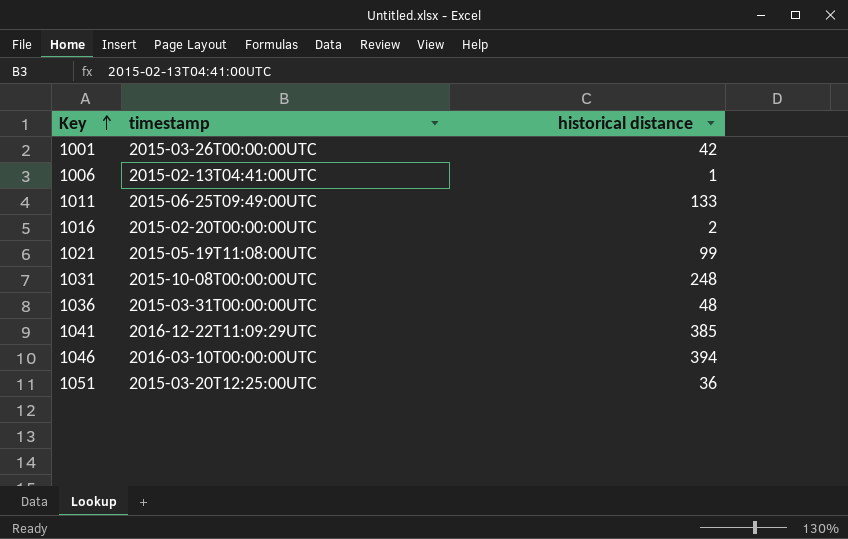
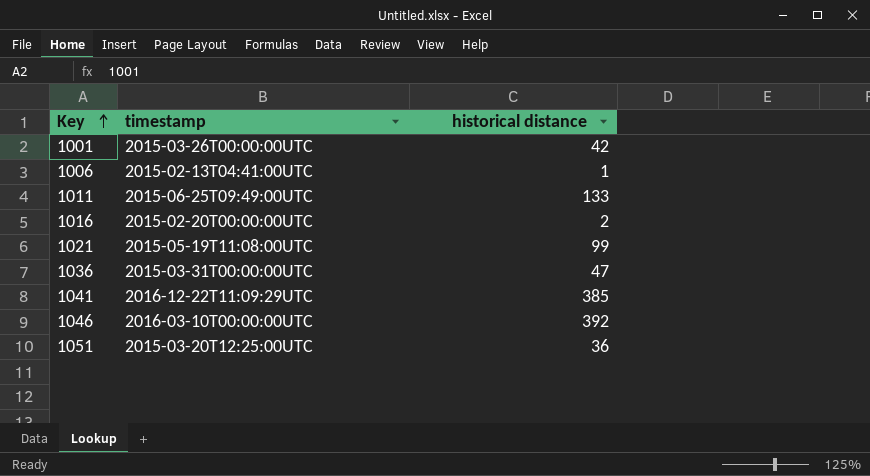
row 1031: 2015-10-08T00:00:00UTC | 248 -> none
1036 | historical distance: 48 -> 47
1046 | historical distance: 394 -> 392

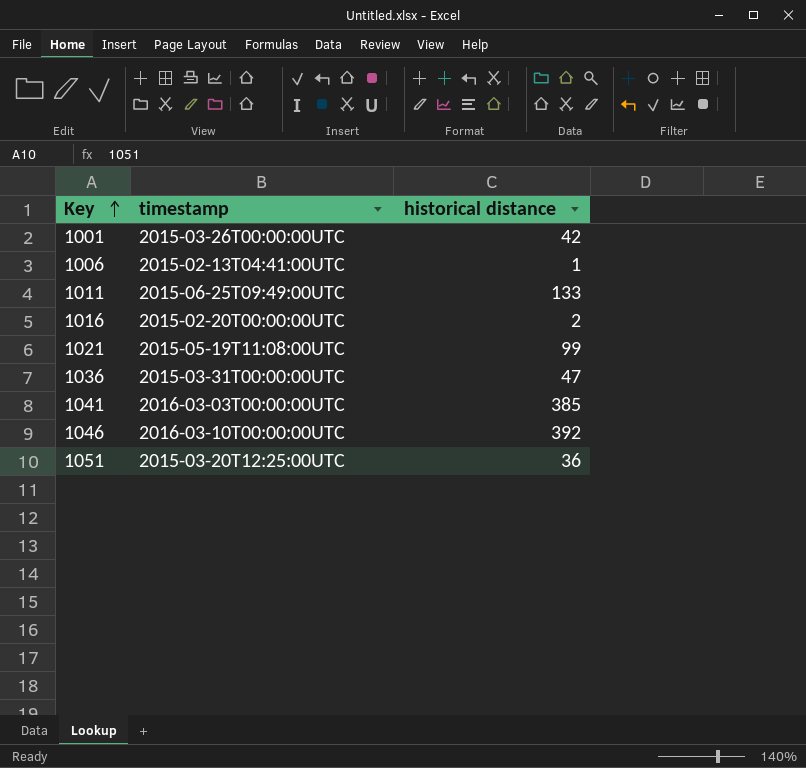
1041 | timestamp: 2016-12-22T11:09:29UTC -> 2016-03-03T00:00:00UTC

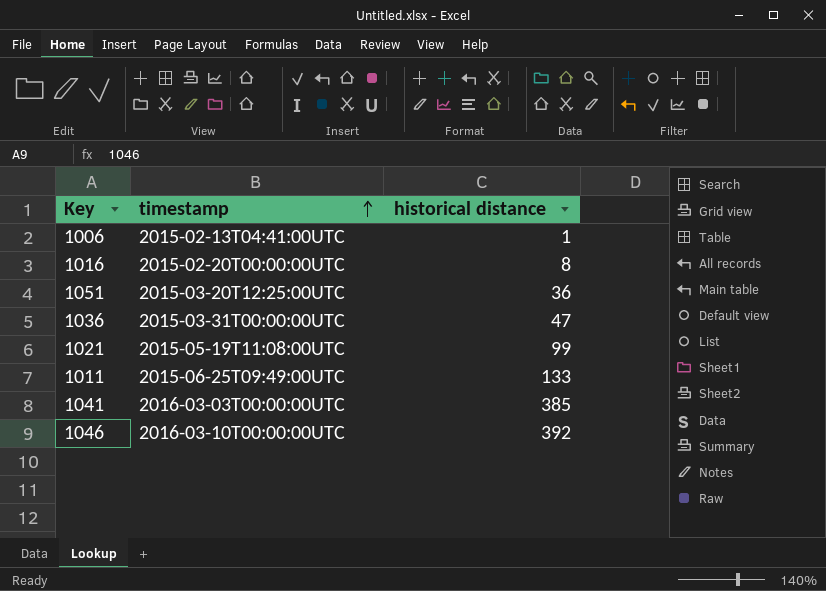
row order: Key ascending -> timestamp ascending
row 1001: 2015-03-26T00:00:00UTC | 42 -> none
1016 | historical distance: 2 -> 8

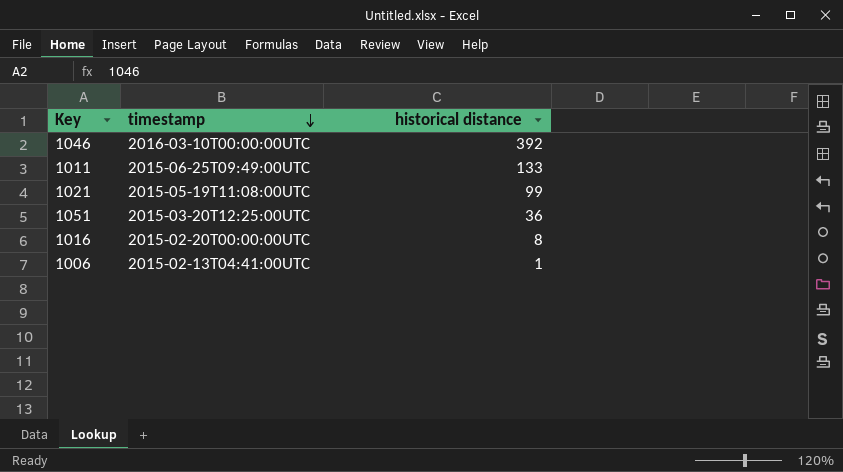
row order: timestamp ascending -> timestamp descending
row 1036: 2015-03-31T00:00:00UTC | 47 -> none
row 1041: 2016-03-03T00:00:00UTC | 385 -> none

